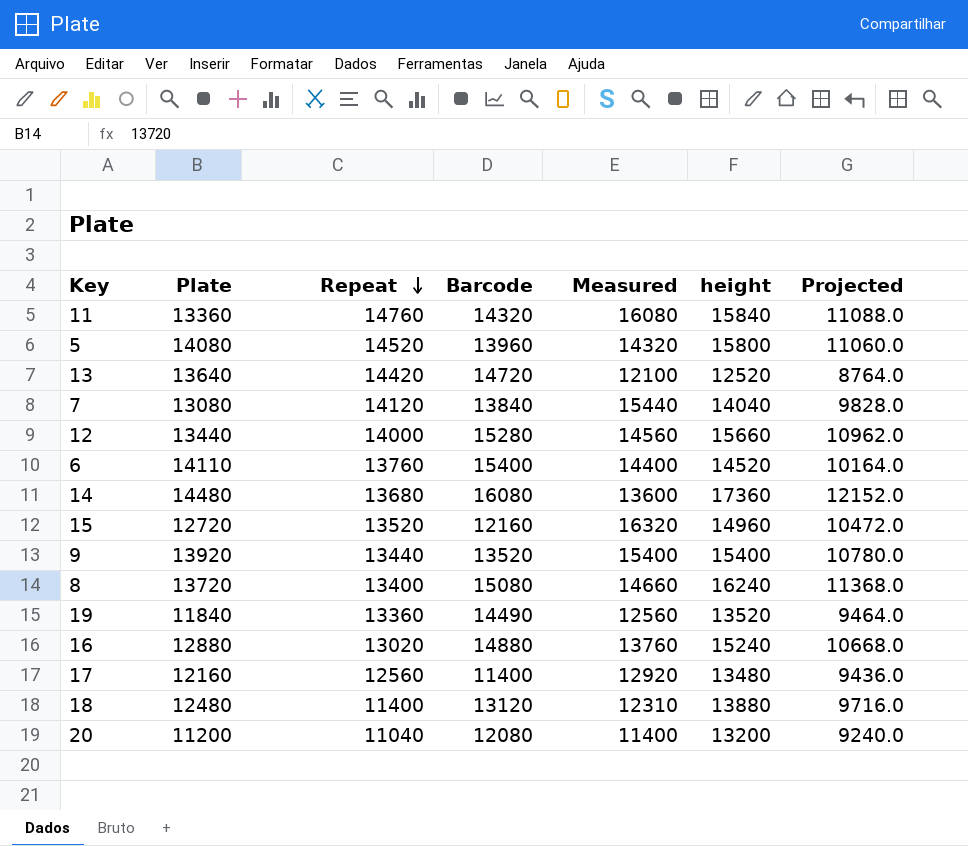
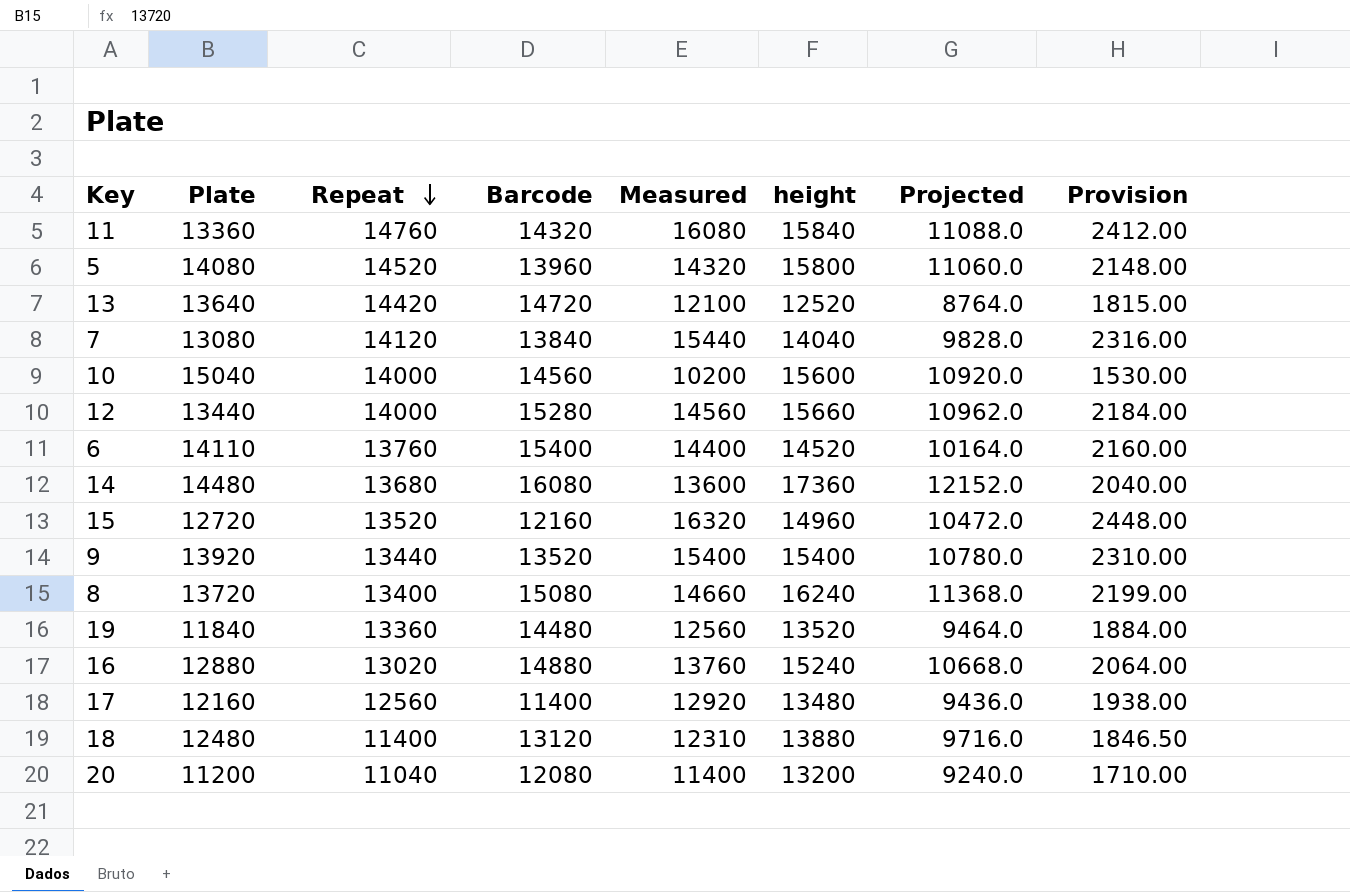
column Provision | formula: none -> [Measured] * 0.15
row 10: none -> 15040 | 14000 | 14560 | 10200 | 15600 | 10920.0 | 1530.00
19 | Barcode: 14490 -> 14480

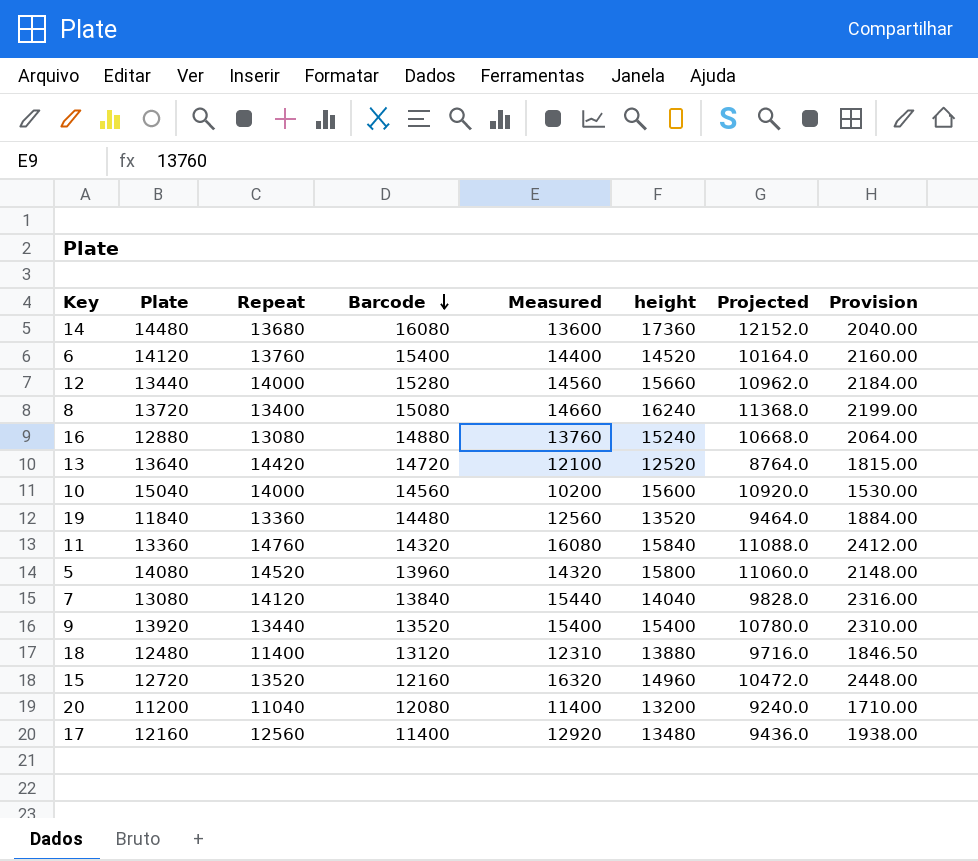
row order: Repeat descending -> Barcode descending
6 | Plate: 14110 -> 14120
16 | Repeat: 13020 -> 13080

